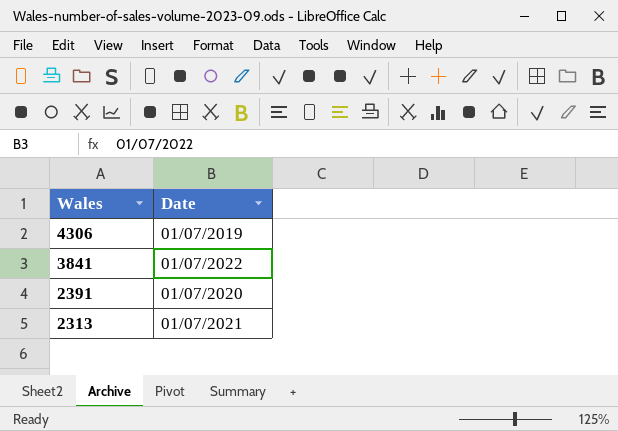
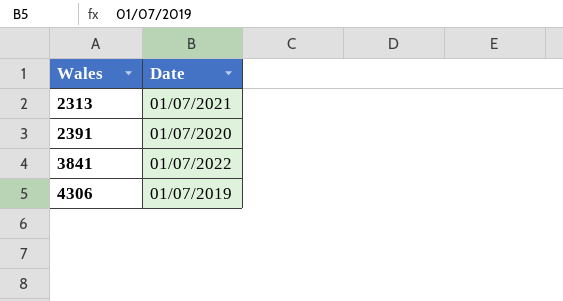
row order: Wales descending -> Wales ascending

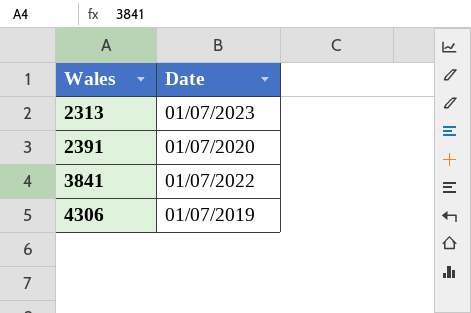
2313 | Date: 01/07/2021 -> 01/07/2023

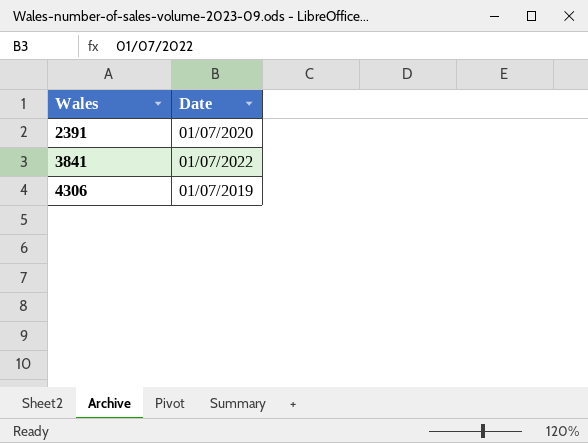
row 2313: 01/07/2023 -> none

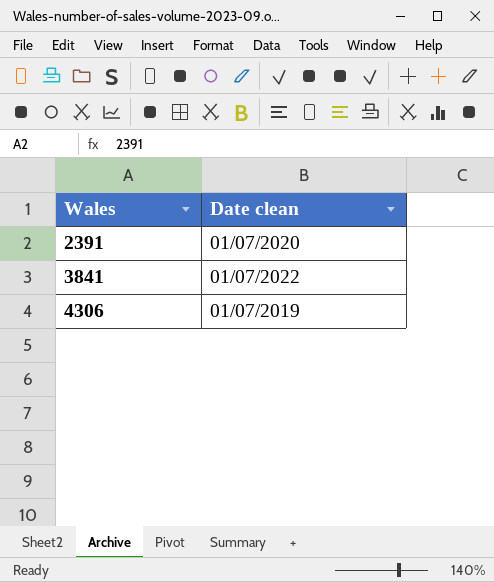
column name: Date -> Date clean

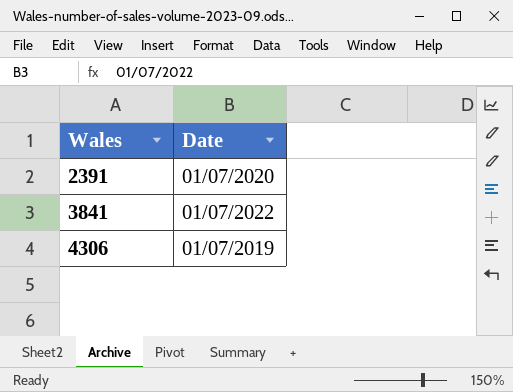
column name: Date clean -> Date

